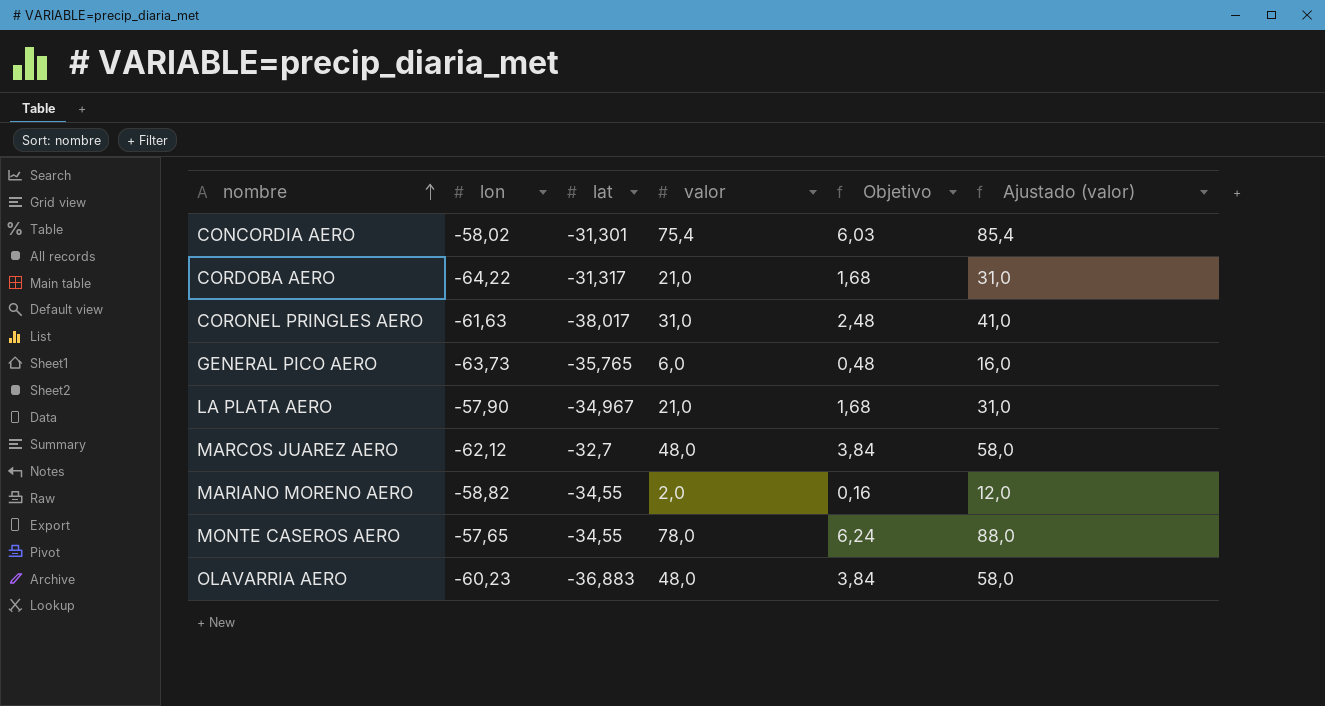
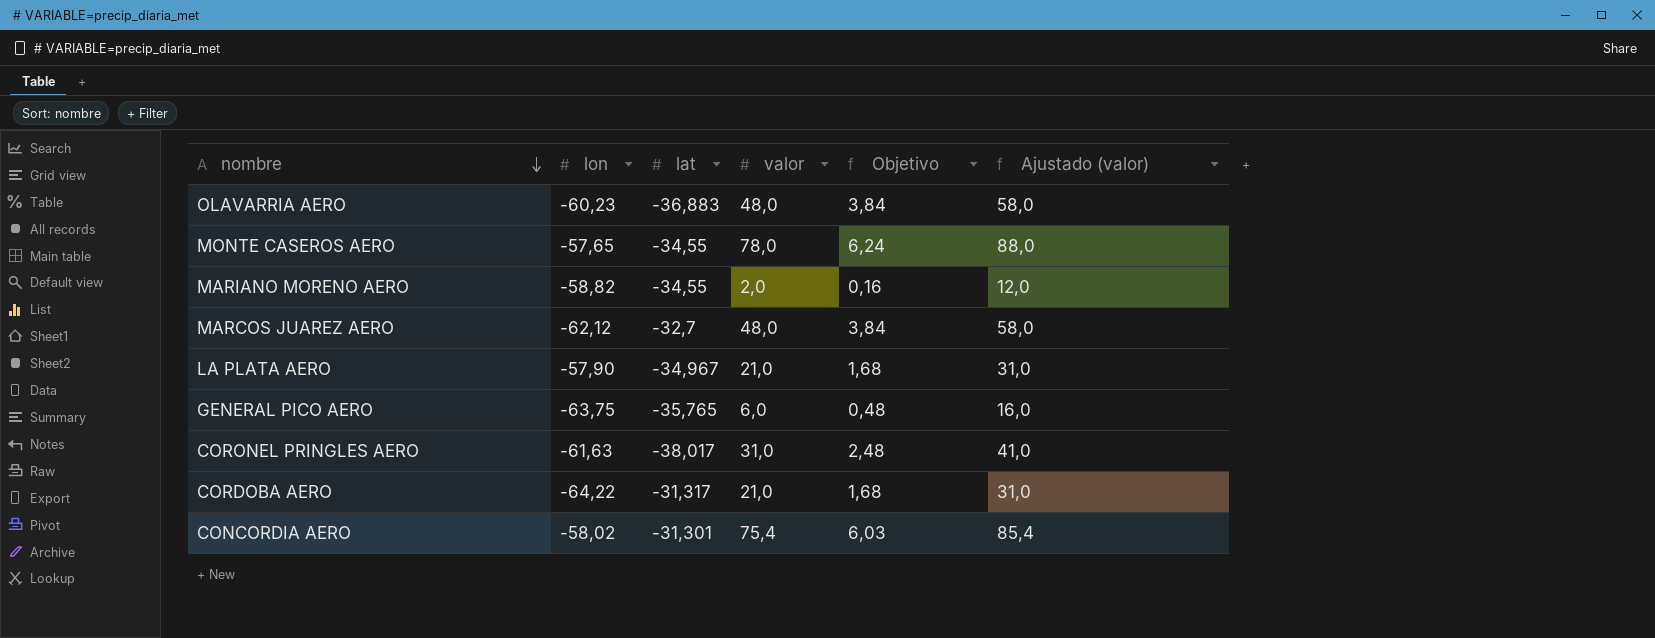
row order: nombre ascending -> nombre descending
GENERAL PICO AERO | lon: -63,73 -> -63,75

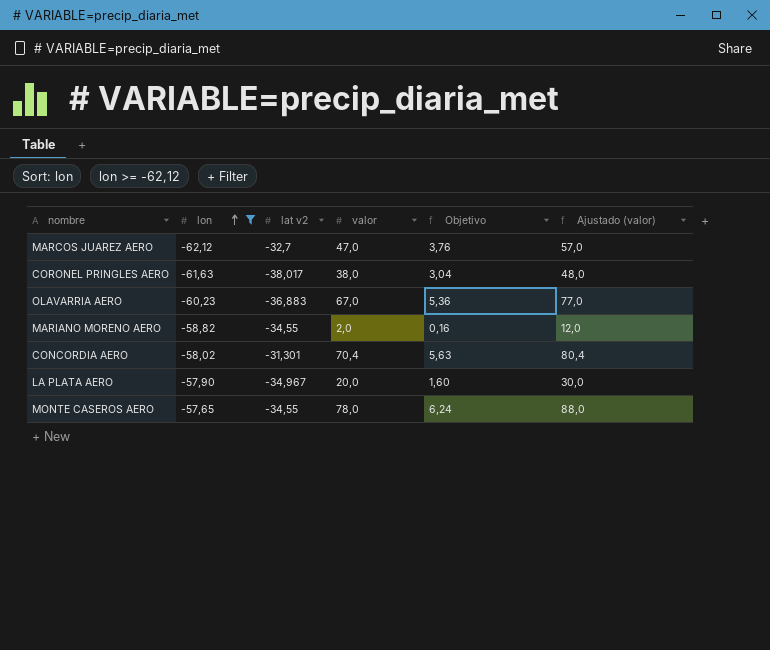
filter: none -> lon >= -62,12
row order: nombre descending -> lon ascending
column name: lat -> lat v2
MARCOS JUAREZ AERO | valor: 48,0 -> 47,0
MARCOS JUAREZ AERO | Objetivo: 3,84 -> 3,76
MARCOS JUAREZ AERO | Ajustado (valor): 58,0 -> 57,0
CORONEL PRINGLES AERO | valor: 31,0 -> 38,0
CORONEL PRINGLES AERO | Objetivo: 2,48 -> 3,04
CORONEL PRINGLES AERO | Ajustado (valor): 41,0 -> 48,0
OLAVARRIA AERO | valor: 48,0 -> 67,0
OLAVARRIA AERO | Objetivo: 3,84 -> 5,36
OLAVARRIA AERO | Ajustado (valor): 58,0 -> 77,0
CONCORDIA AERO | valor: 75,4 -> 70,4
CONCORDIA AERO | Objetivo: 6,03 -> 5,63
CONCORDIA AERO | Ajustado (valor): 85,4 -> 80,4
LA PLATA AERO | valor: 21,0 -> 20,0
LA PLATA AERO | Objetivo: 1,68 -> 1,60
LA PLATA AERO | Ajustado (valor): 31,0 -> 30,0

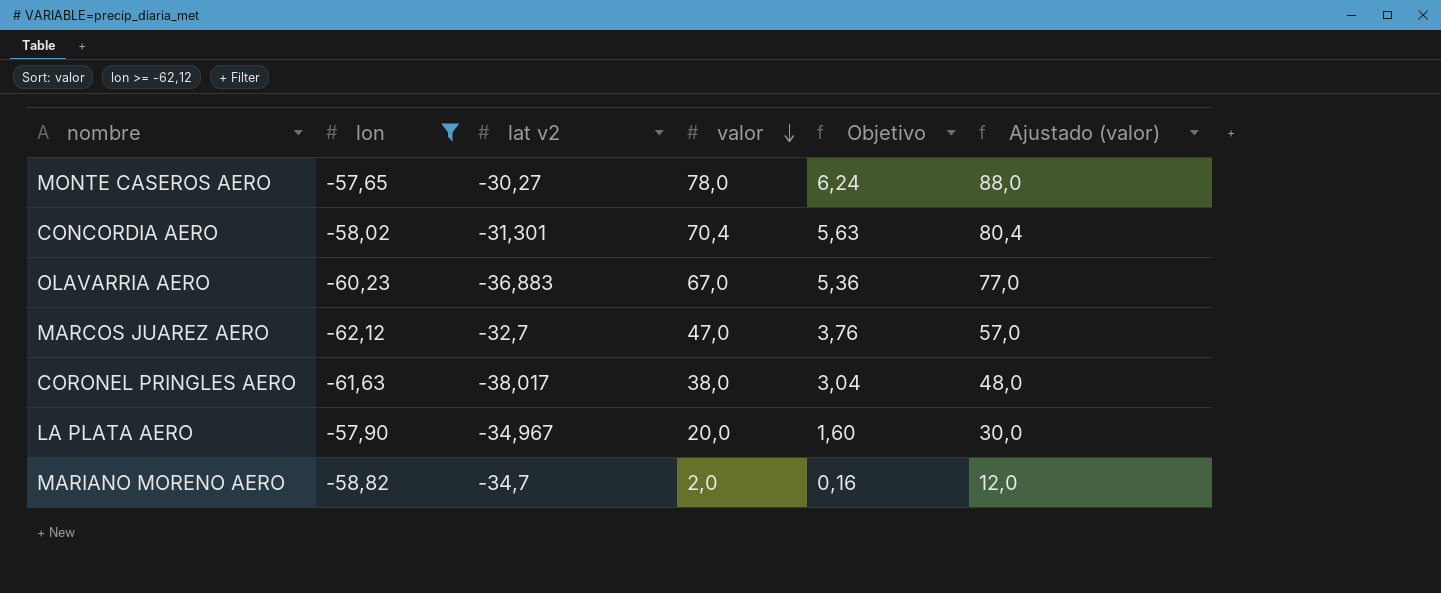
row order: lon ascending -> valor descending
MONTE CASEROS AERO | lat v2: -34,55 -> -30,27
MARIANO MORENO AERO | lat v2: -34,55 -> -34,7

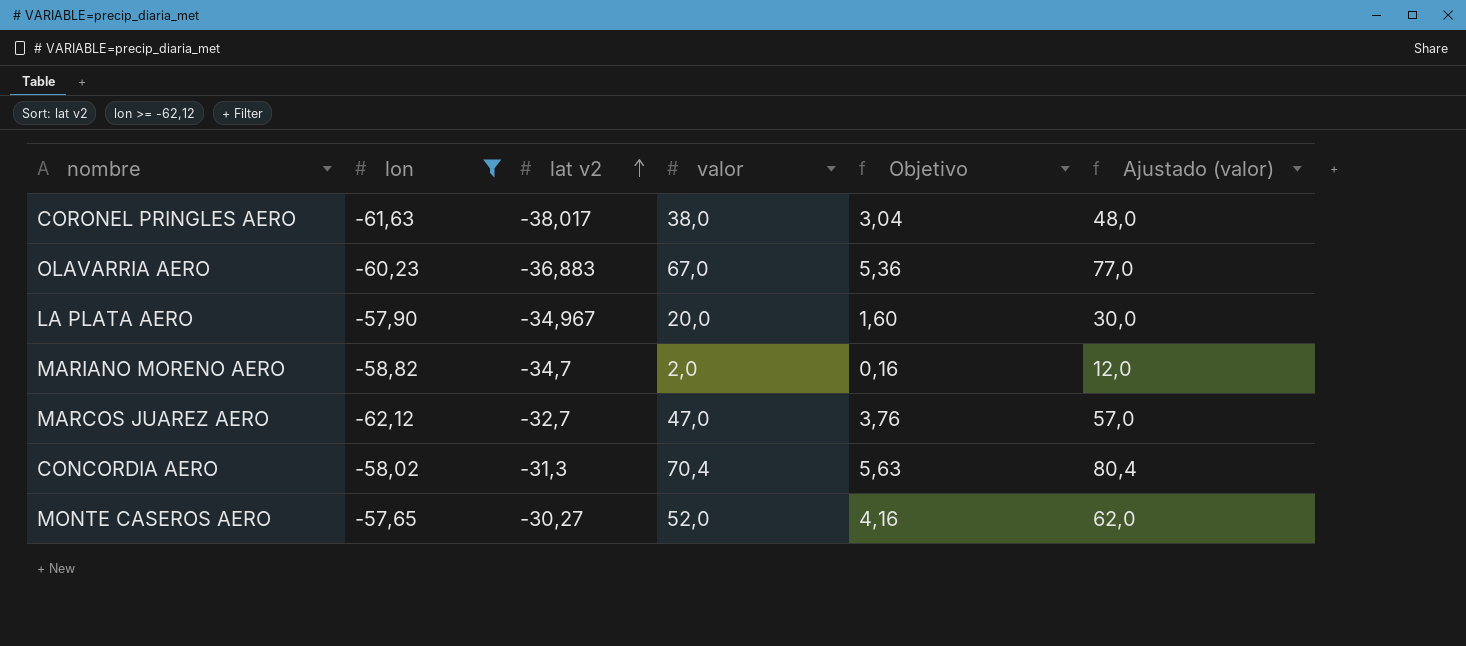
row order: valor descending -> lat v2 ascending
CONCORDIA AERO | lat v2: -31,301 -> -31,3
MONTE CASEROS AERO | valor: 78,0 -> 52,0
MONTE CASEROS AERO | Objetivo: 6,24 -> 4,16
MONTE CASEROS AERO | Ajustado (valor): 88,0 -> 62,0

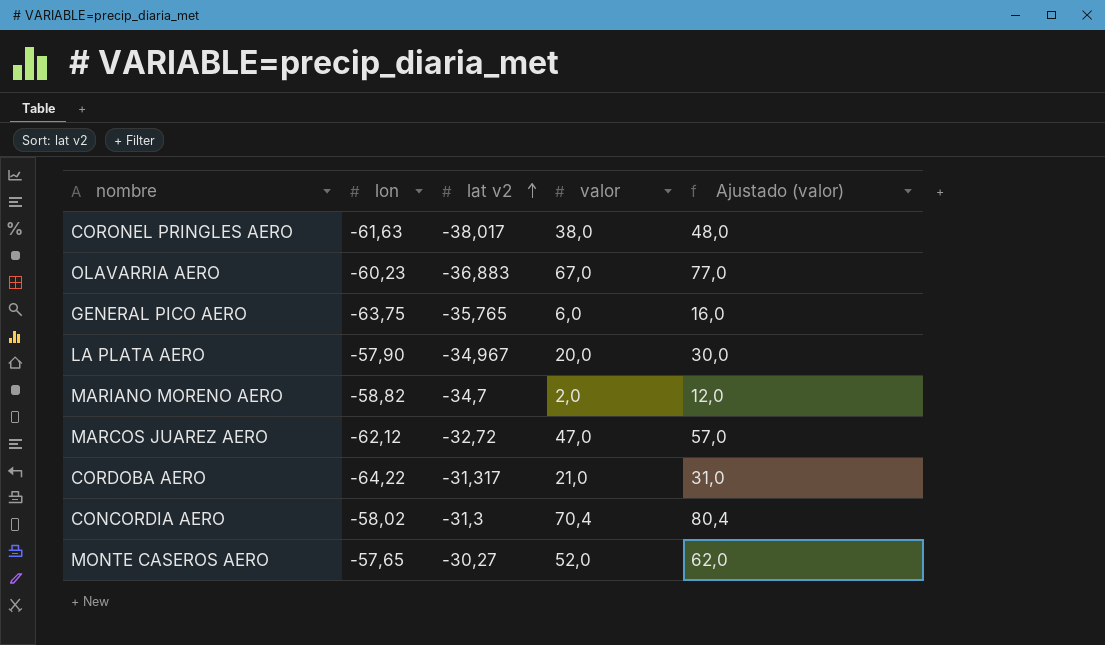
filter: lon >= -62,12 -> none
column Objetivo | formula: [valor] * 0,08 -> none
MARCOS JUAREZ AERO | lat v2: -32,7 -> -32,72

